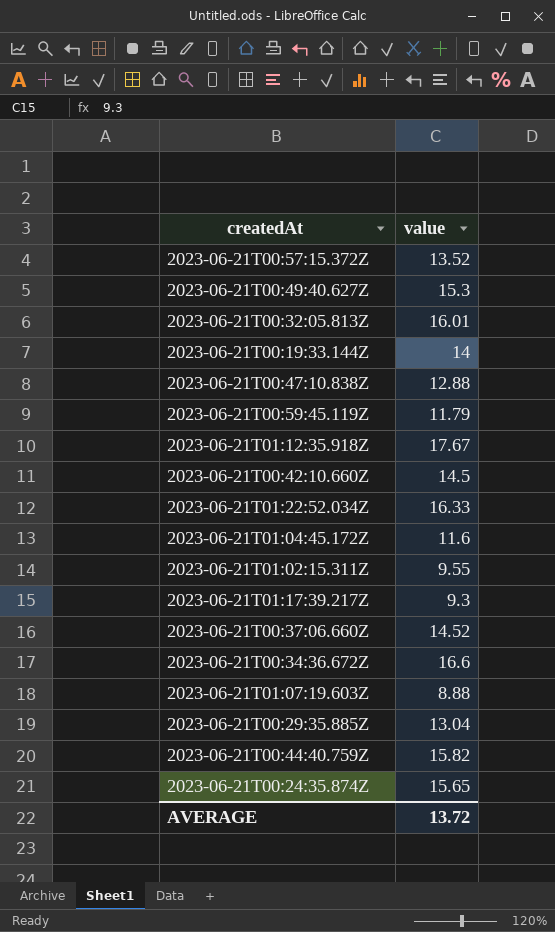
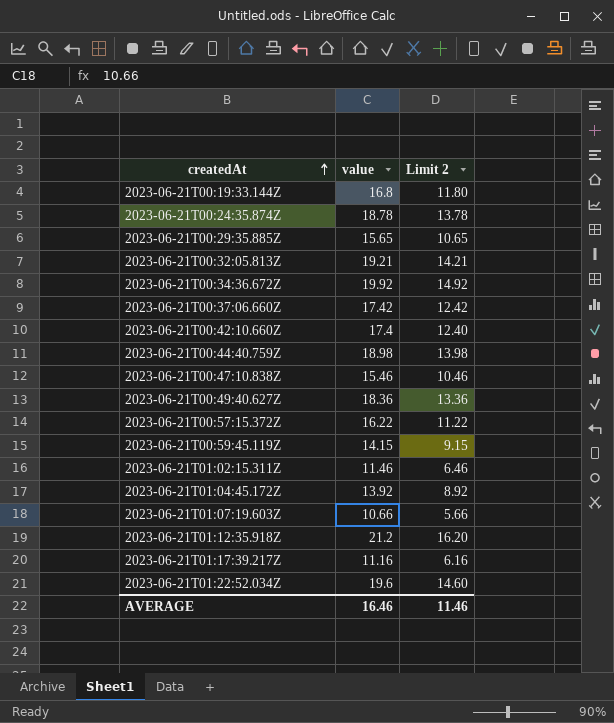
row order: none -> createdAt ascending
column Limit 2 | formula: none -> [value] - 5
2023-06-21T00:19:33.144Z | value: 14 -> 16.8
2023-06-21T00:24:35.874Z | value: 15.65 -> 18.78
2023-06-21T00:29:35.885Z | value: 13.04 -> 15.65
2023-06-21T00:32:05.813Z | value: 16.01 -> 19.21
2023-06-21T00:34:36.672Z | value: 16.6 -> 19.92
2023-06-21T00:37:06.660Z | value: 14.52 -> 17.42
2023-06-21T00:42:10.660Z | value: 14.5 -> 17.4
2023-06-21T00:44:40.759Z | value: 15.82 -> 18.98
2023-06-21T00:47:10.838Z | value: 12.88 -> 15.46
2023-06-21T00:49:40.627Z | value: 15.3 -> 18.36
2023-06-21T00:57:15.372Z | value: 13.52 -> 16.22
2023-06-21T00:59:45.119Z | value: 11.79 -> 14.15
2023-06-21T01:02:15.311Z | value: 9.55 -> 11.46
2023-06-21T01:04:45.172Z | value: 11.6 -> 13.92
2023-06-21T01:07:19.603Z | value: 8.88 -> 10.66
2023-06-21T01:12:35.918Z | value: 17.67 -> 21.2
2023-06-21T01:17:39.217Z | value: 9.3 -> 11.16
2023-06-21T01:22:52.034Z | value: 16.33 -> 19.6
AVERAGE | value: 13.72 -> 16.46

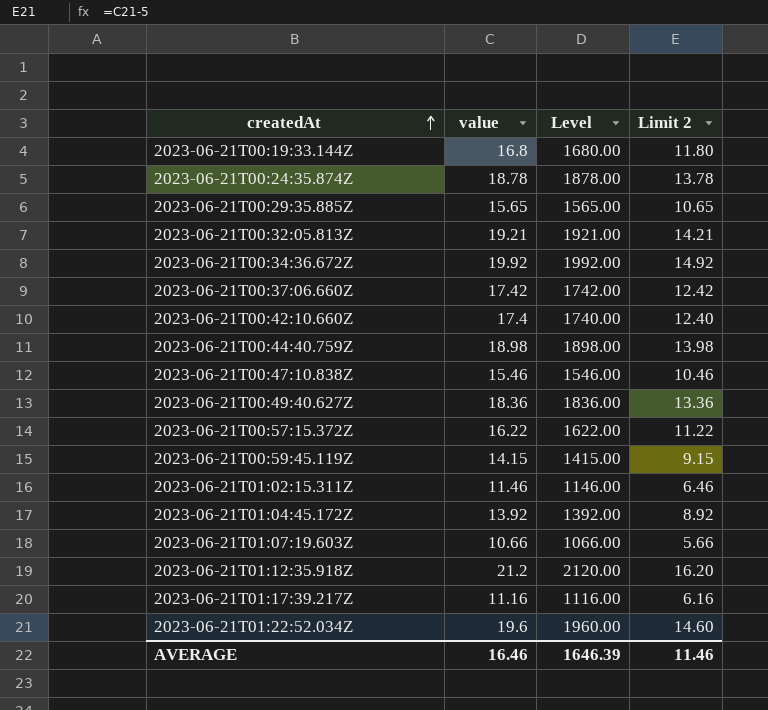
column Level | formula: none -> [value] * 100

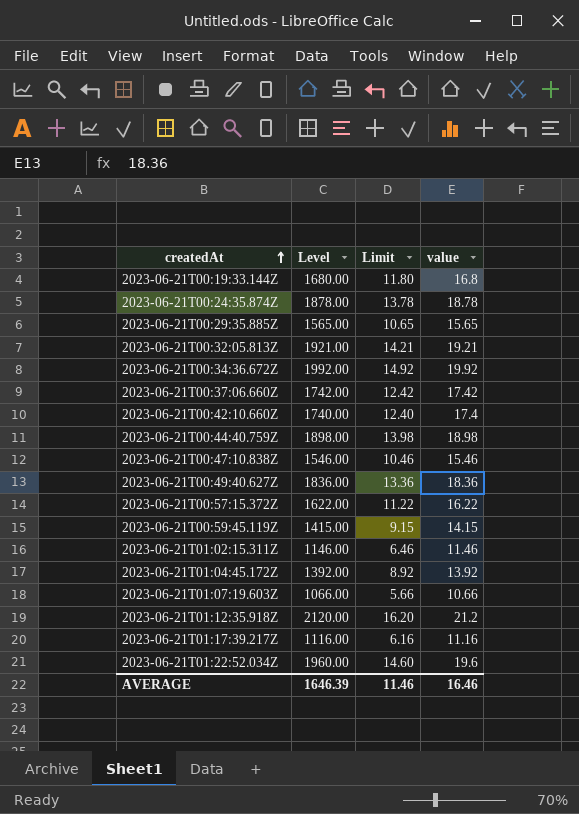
column name: Limit 2 -> Limit
column value | position: 2 -> 4

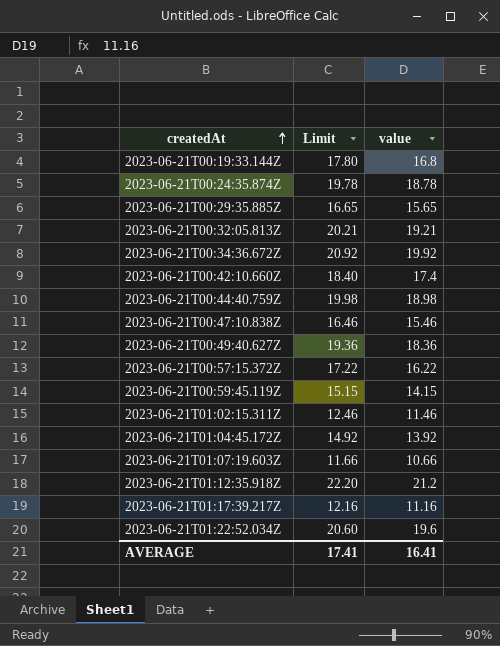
column Level | formula: [value] * 100 -> none
column Limit | formula: [value] - 5 -> [value] + 1
row 2023-06-21T00:37:06.660Z: 1742.00 | 12.42 | 17.42 -> none
AVERAGE | Limit: 11.46 -> 17.41
AVERAGE | value: 16.46 -> 16.41

